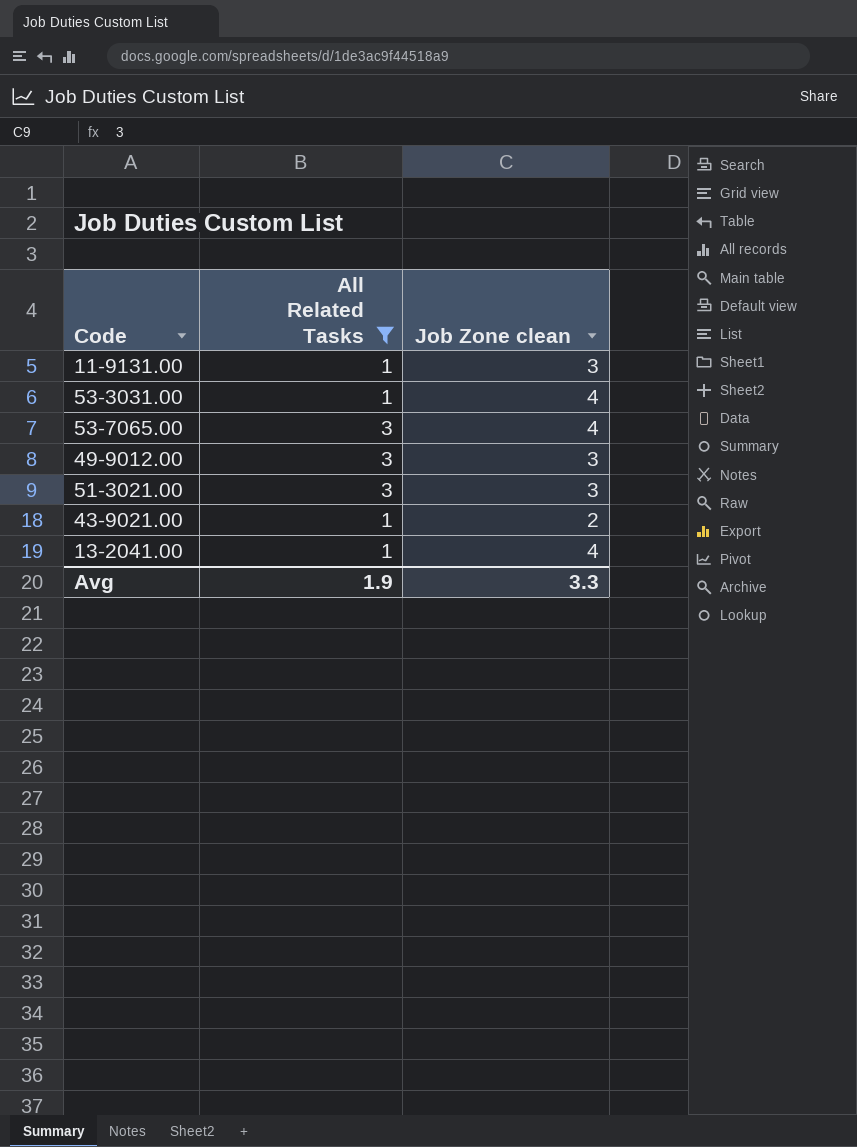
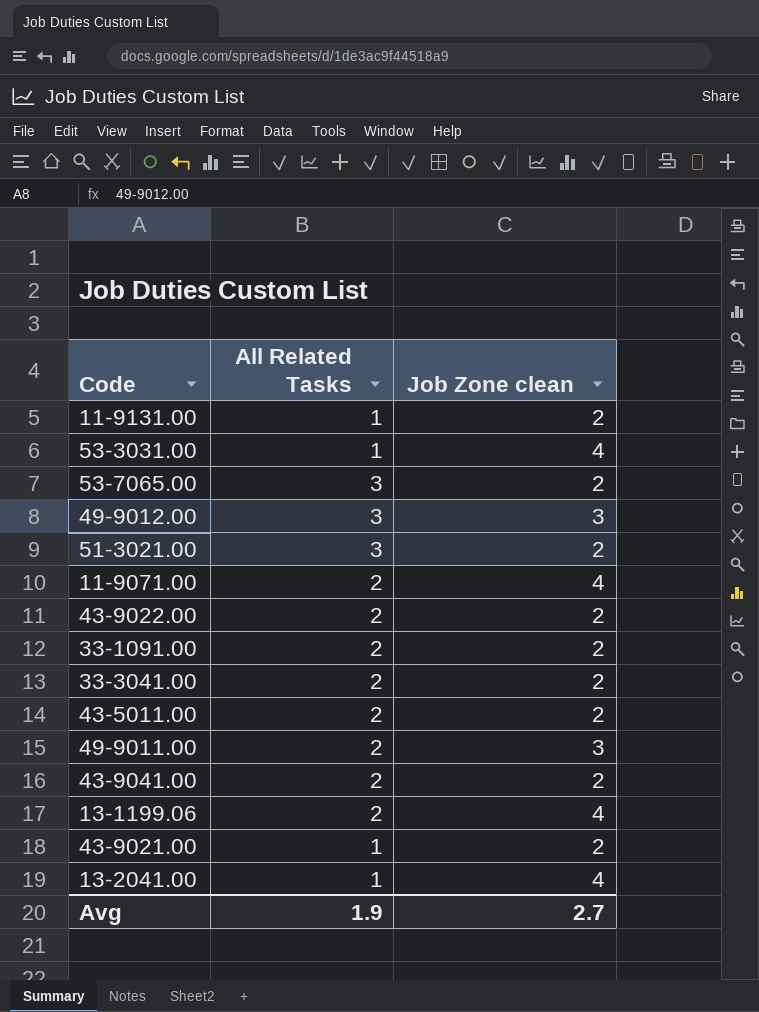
filter: All Related Tasks != 2 -> none
11-9131.00 | Job Zone clean: 3 -> 2
53-7065.00 | Job Zone clean: 4 -> 2
51-3021.00 | Job Zone clean: 3 -> 2
Avg | Job Zone clean: 3.3 -> 2.7

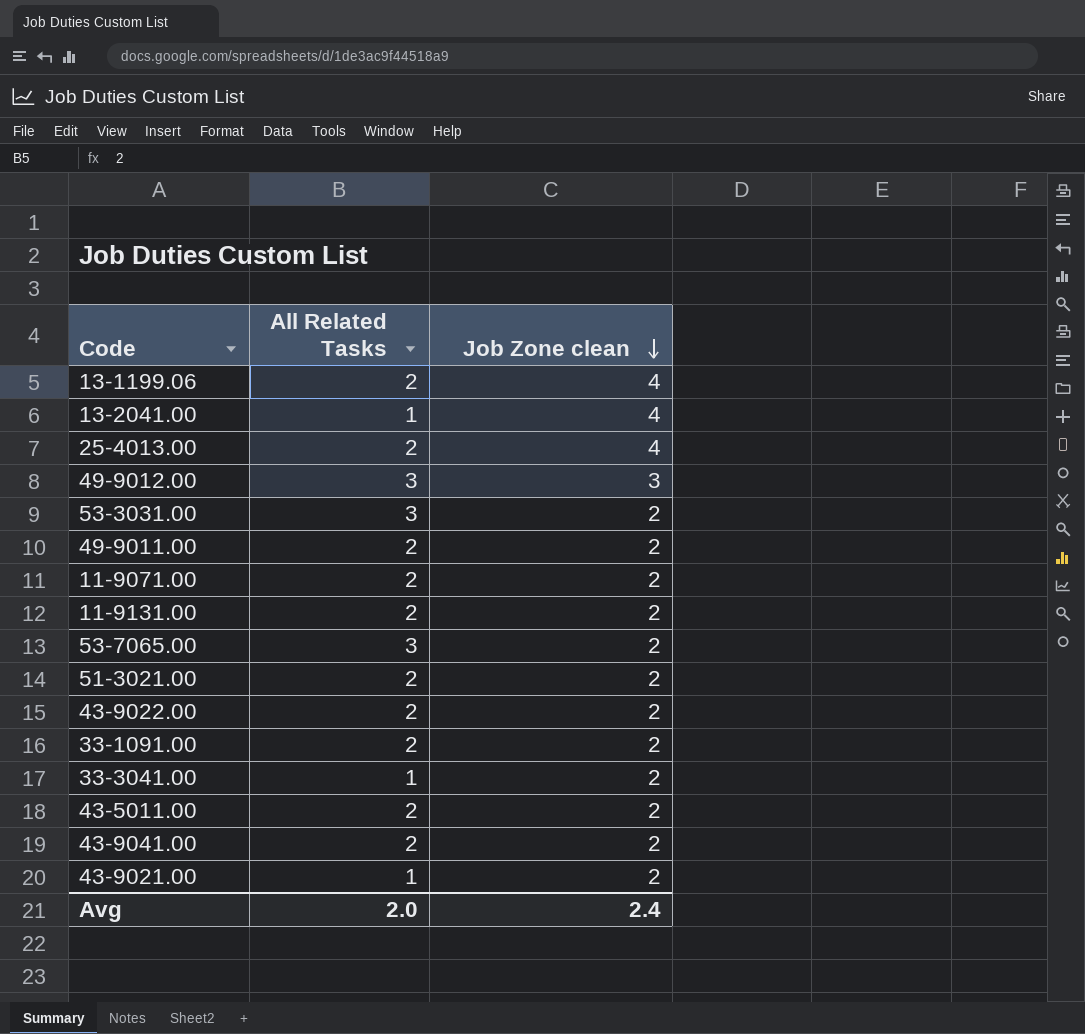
row order: none -> Job Zone clean descending
row 25-4013.00: none -> 2 | 4
53-3031.00 | All Related Tasks: 1 -> 3
53-3031.00 | Job Zone clean: 4 -> 2
49-9011.00 | Job Zone clean: 3 -> 2
11-9071.00 | Job Zone clean: 4 -> 2
11-9131.00 | All Related Tasks: 1 -> 2
51-3021.00 | All Related Tasks: 3 -> 2
33-3041.00 | All Related Tasks: 2 -> 1
Avg | All Related Tasks: 1.9 -> 2.0
Avg | Job Zone clean: 2.7 -> 2.4

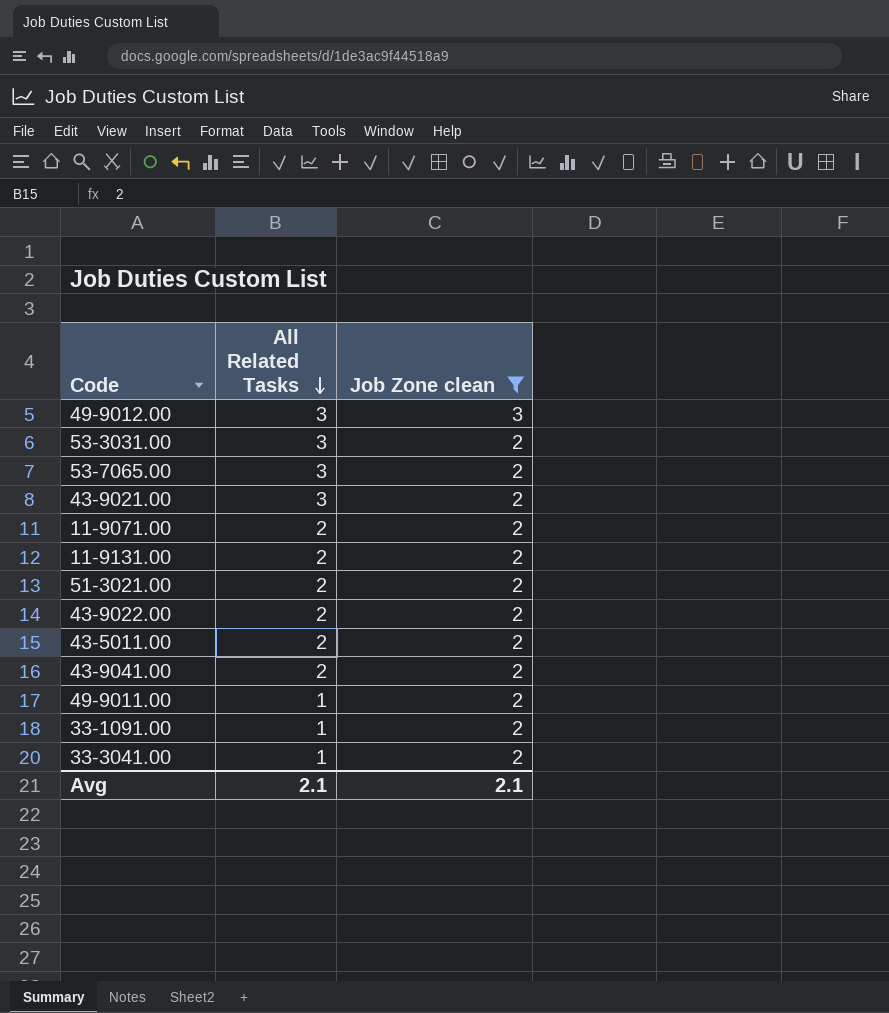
filter: none -> Job Zone clean != 4
row order: Job Zone clean descending -> All Related Tasks descending
43-9021.00 | All Related Tasks: 1 -> 3
49-9011.00 | All Related Tasks: 2 -> 1
33-1091.00 | All Related Tasks: 2 -> 1
Avg | All Related Tasks: 2.0 -> 2.1
Avg | Job Zone clean: 2.4 -> 2.1

